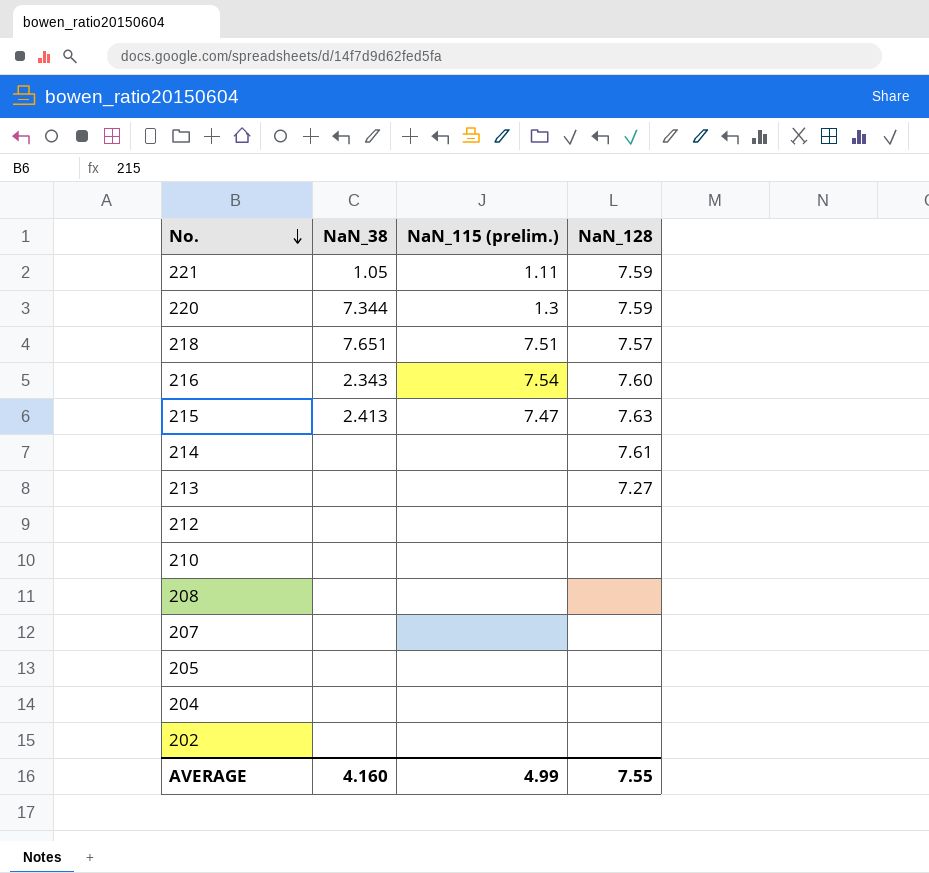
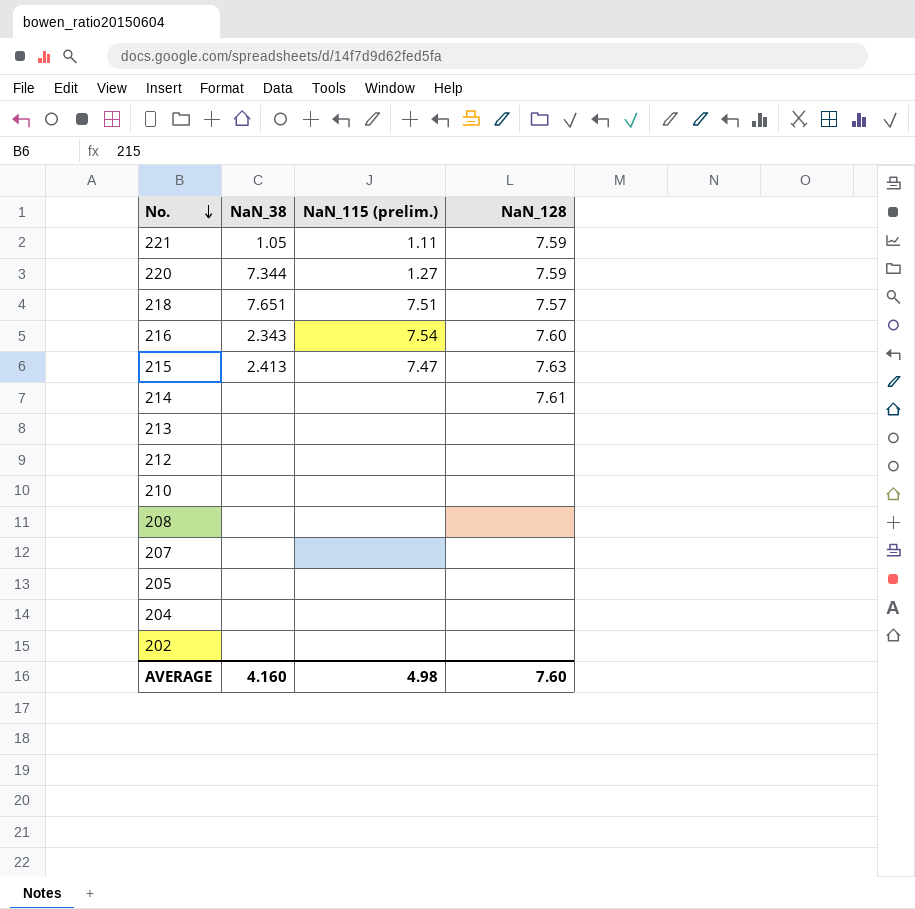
220 | NaN_115 (prelim.): 1.3 -> 1.27
213 | NaN_128: 7.27 -> none
AVERAGE | NaN_115 (prelim.): 4.99 -> 4.98
AVERAGE | NaN_128: 7.55 -> 7.60

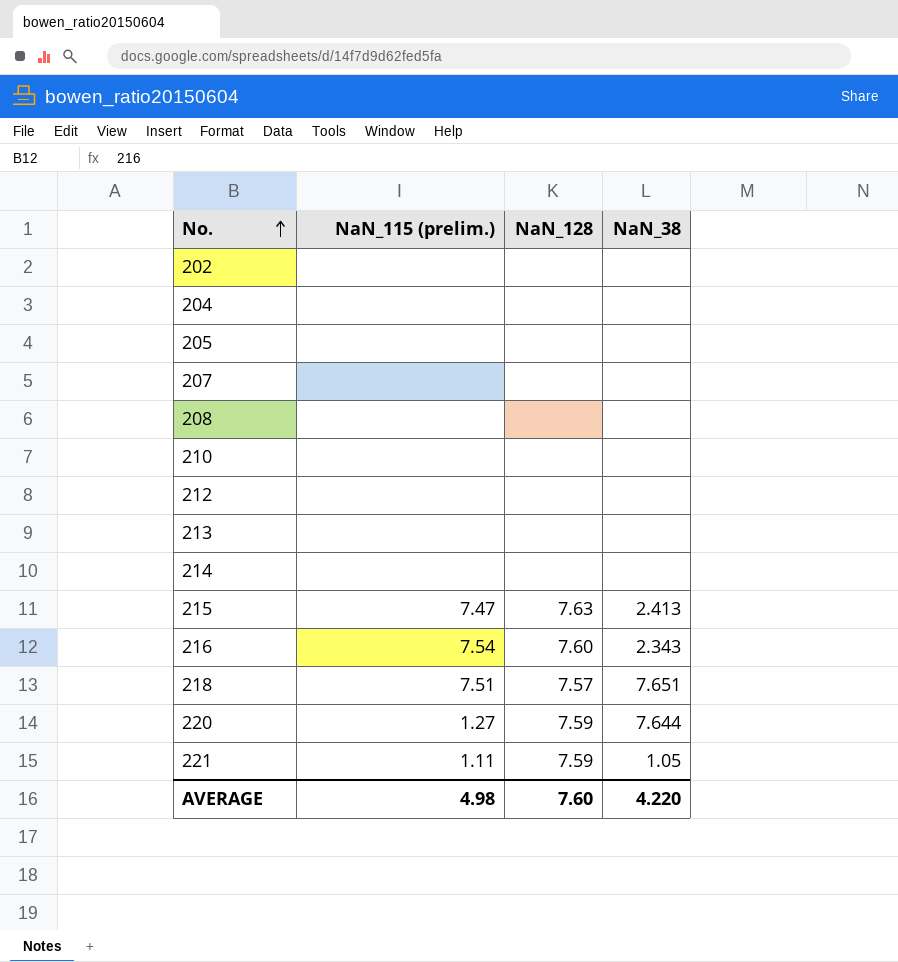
row order: No. descending -> No. ascending
column NaN_38 | position: 2 -> 4
214 | NaN_128: 7.61 -> none
220 | NaN_38: 7.344 -> 7.644
AVERAGE | NaN_38: 4.160 -> 4.220

